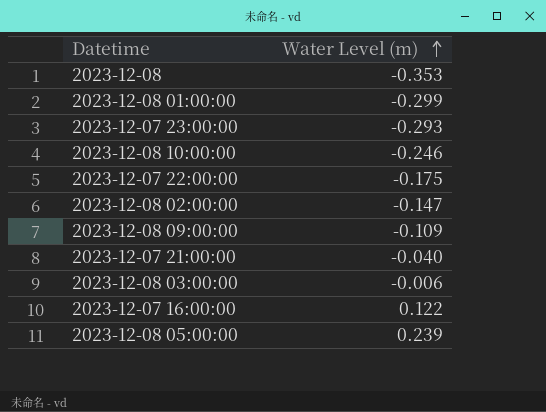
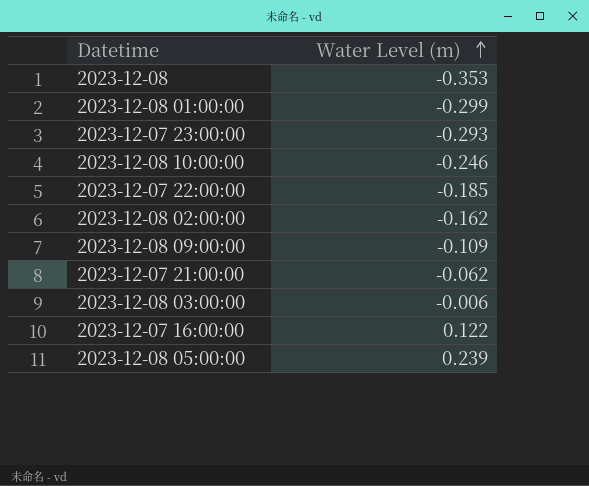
2023-12-07 22:00:00 | Water Level (m): -0.175 -> -0.185
2023-12-08 02:00:00 | Water Level (m): -0.147 -> -0.162
2023-12-07 21:00:00 | Water Level (m): -0.040 -> -0.062

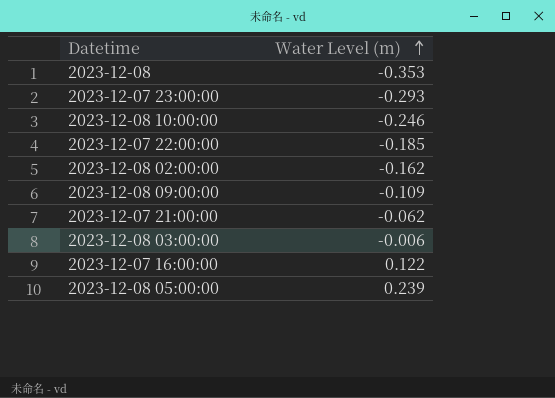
row 2023-12-08 01:00:00: -0.299 -> none

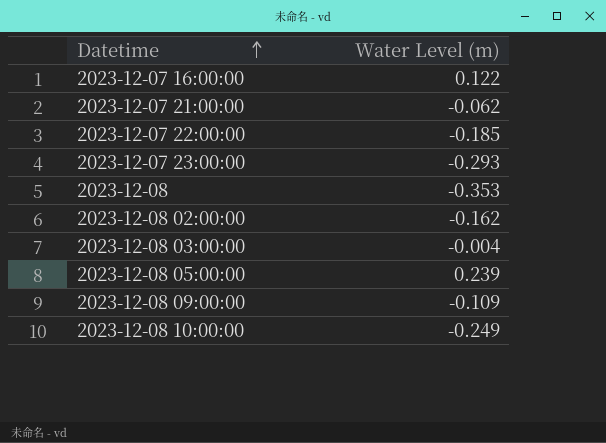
row order: Water Level (m) ascending -> Datetime ascending
2023-12-08 03:00:00 | Water Level (m): -0.006 -> -0.004
2023-12-08 10:00:00 | Water Level (m): -0.246 -> -0.249

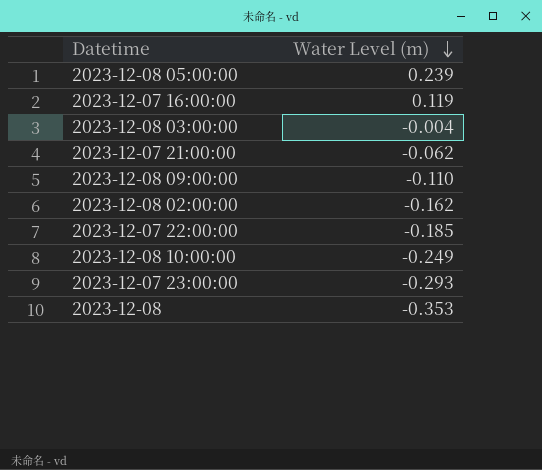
row order: Datetime ascending -> Water Level (m) descending
2023-12-07 16:00:00 | Water Level (m): 0.122 -> 0.119
2023-12-08 09:00:00 | Water Level (m): -0.109 -> -0.110

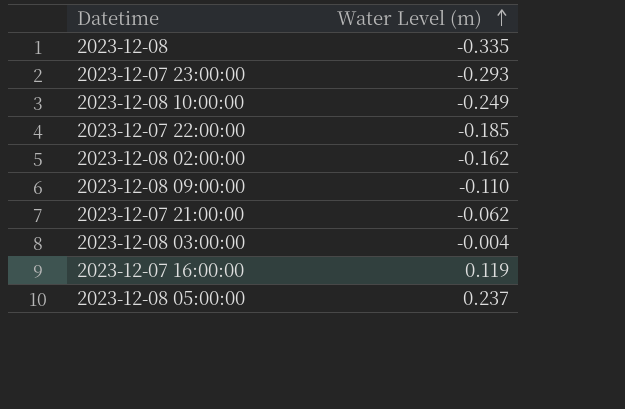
row order: Water Level (m) descending -> Water Level (m) ascending
2023-12-08 | Water Level (m): -0.353 -> -0.335
2023-12-08 05:00:00 | Water Level (m): 0.239 -> 0.237

